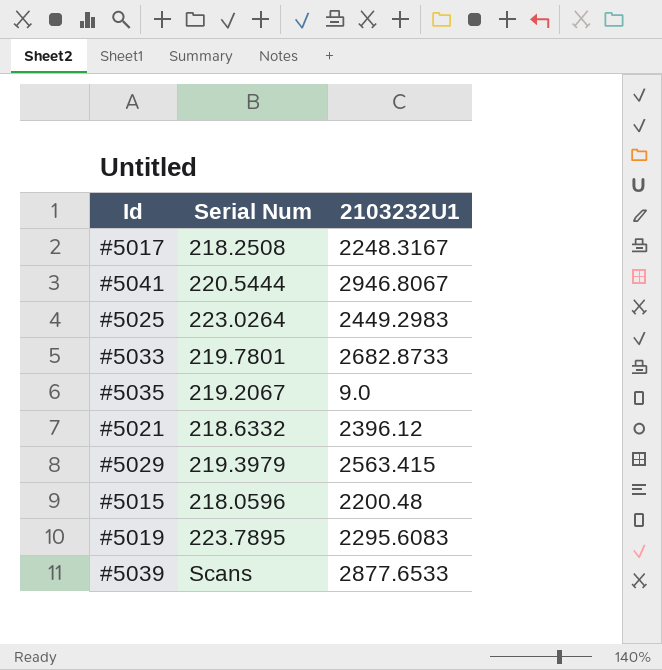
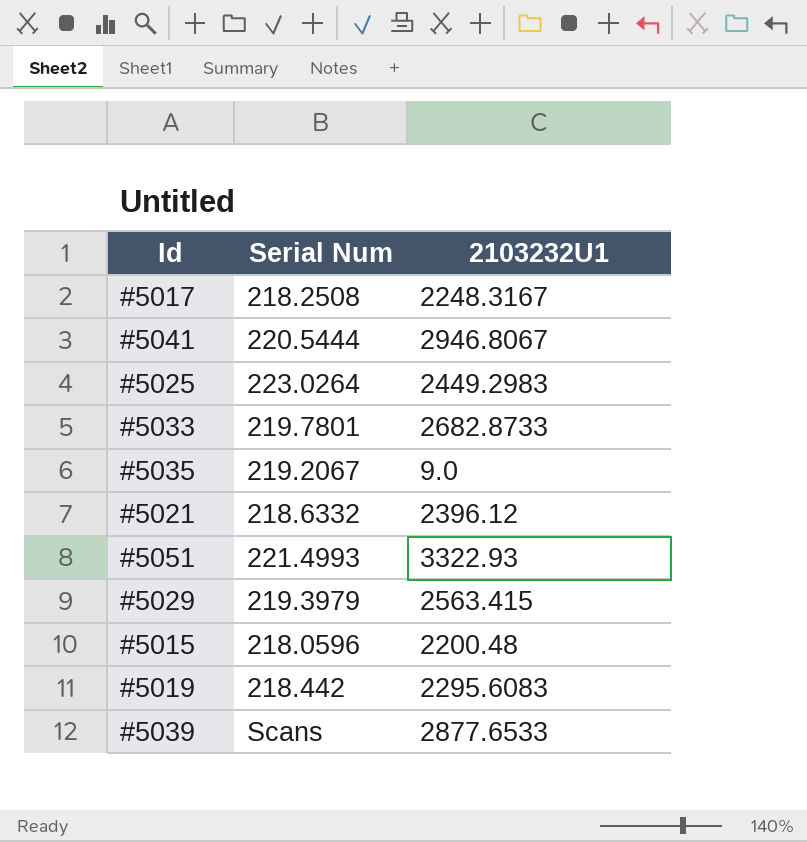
row #5051: none -> 221.4993 | 3322.93
#5019 | Serial Num: 223.7895 -> 218.442

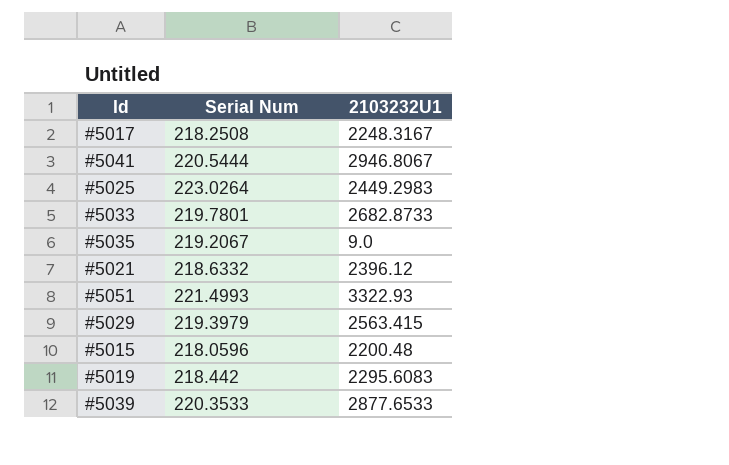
#5039 | Serial Num: Scans -> 220.3533

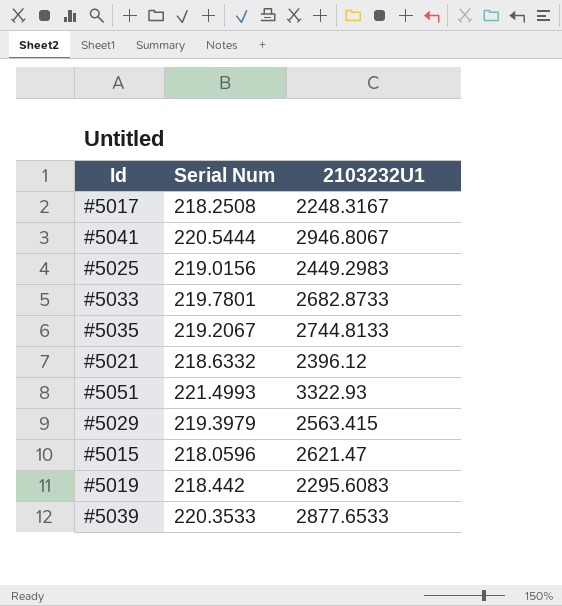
#5025 | Serial Num: 223.0264 -> 219.0156
#5035 | 2103232U1: 9.0 -> 2744.8133
#5015 | 2103232U1: 2200.48 -> 2621.47

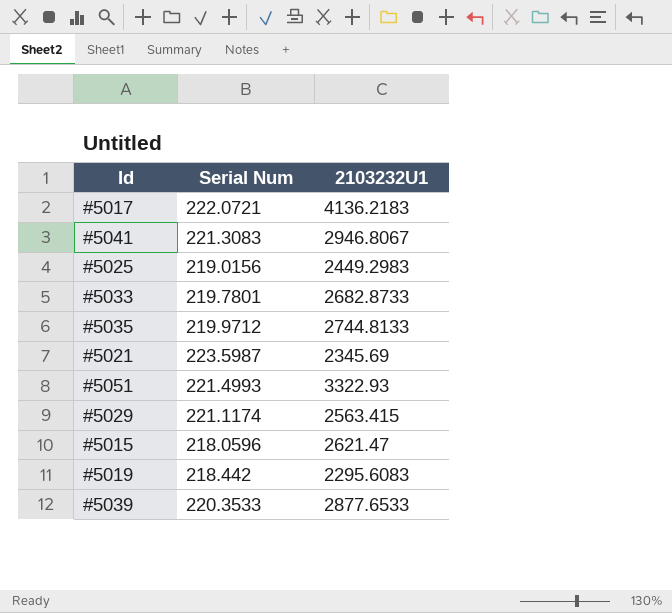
#5017 | Serial Num: 218.2508 -> 222.0721
#5017 | 2103232U1: 2248.3167 -> 4136.2183
#5041 | Serial Num: 220.5444 -> 221.3083
#5035 | Serial Num: 219.2067 -> 219.9712
#5021 | Serial Num: 218.6332 -> 223.5987
#5021 | 2103232U1: 2396.12 -> 2345.69
#5029 | Serial Num: 219.3979 -> 221.1174

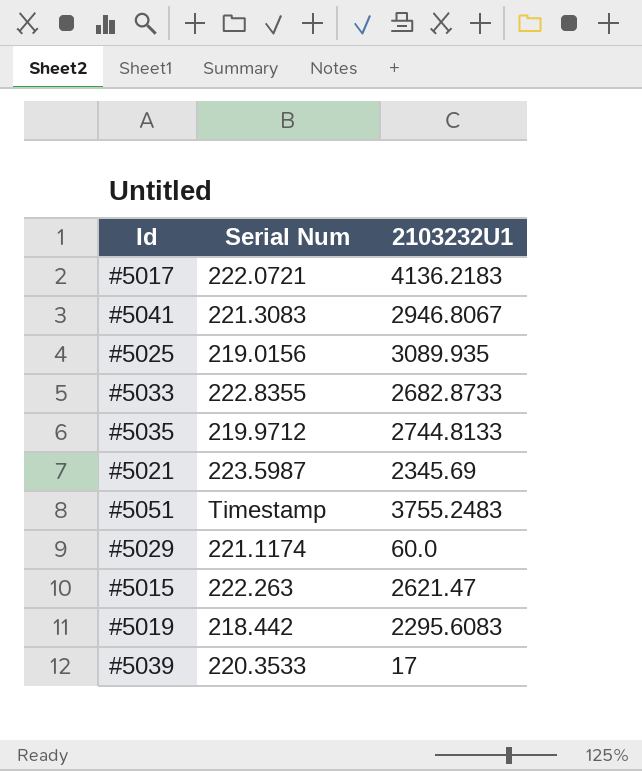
#5025 | 2103232U1: 2449.2983 -> 3089.935
#5033 | Serial Num: 219.7801 -> 222.8355
#5051 | Serial Num: 221.4993 -> Timestamp
#5051 | 2103232U1: 3322.93 -> 3755.2483
#5029 | 2103232U1: 2563.415 -> 60.0
#5015 | Serial Num: 218.0596 -> 222.263
#5039 | 2103232U1: 2877.6533 -> 17

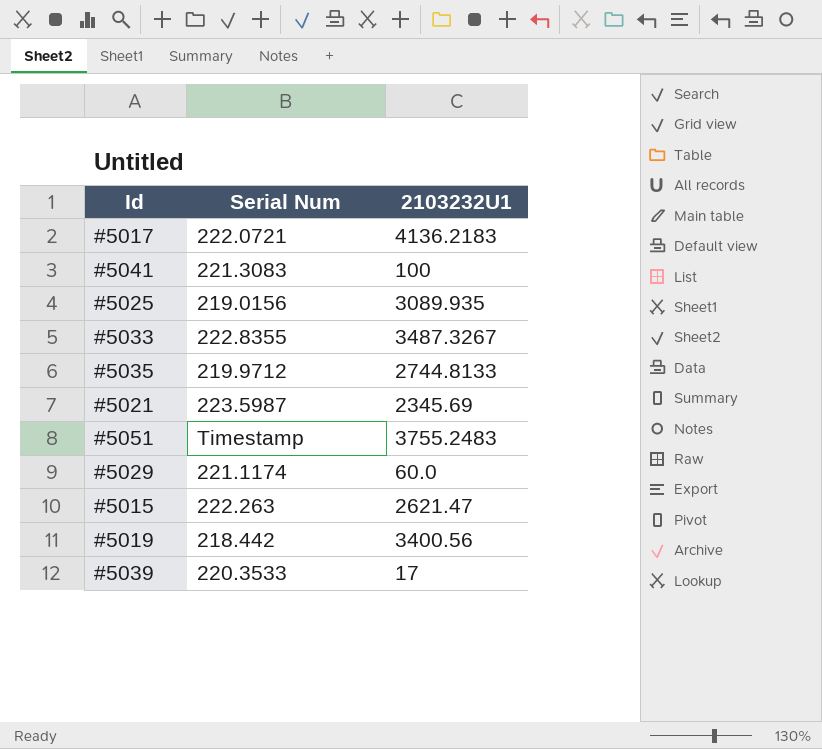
#5041 | 2103232U1: 2946.8067 -> 100
#5033 | 2103232U1: 2682.8733 -> 3487.3267
#5019 | 2103232U1: 2295.6083 -> 3400.56

